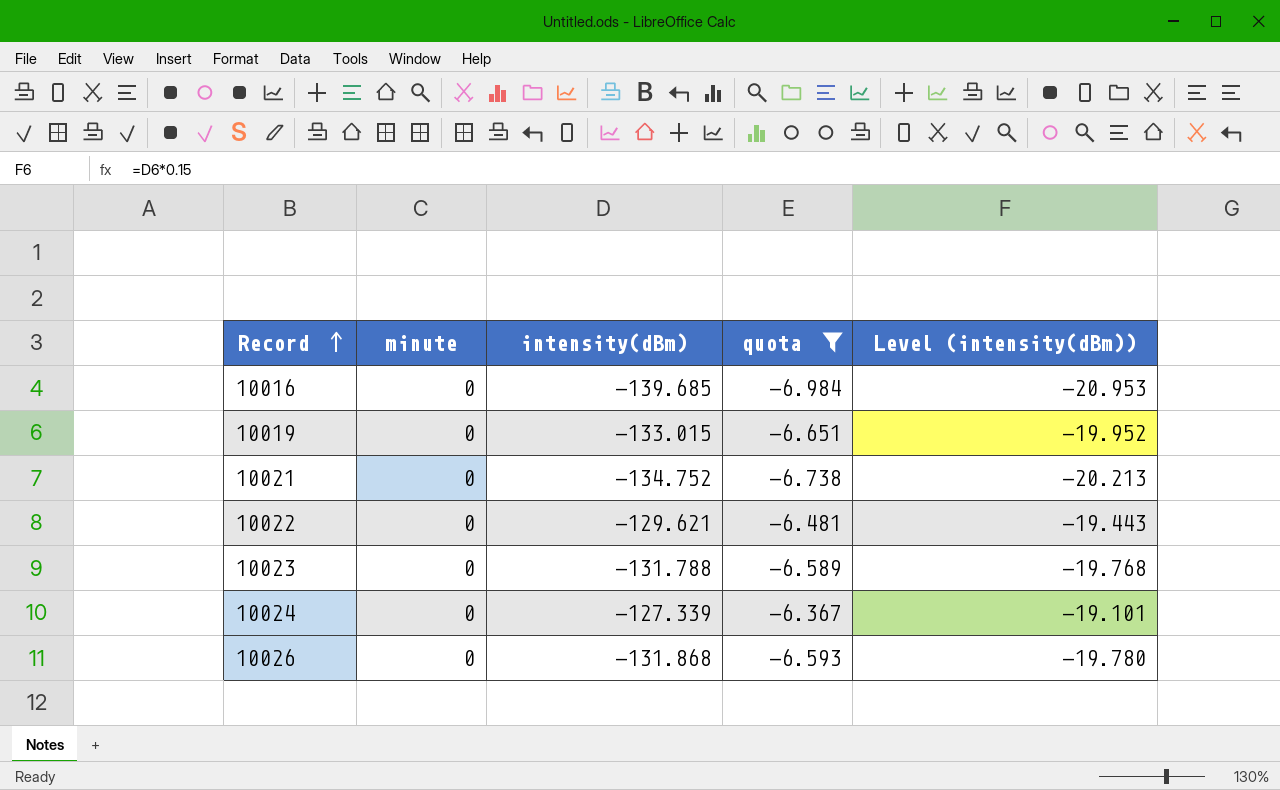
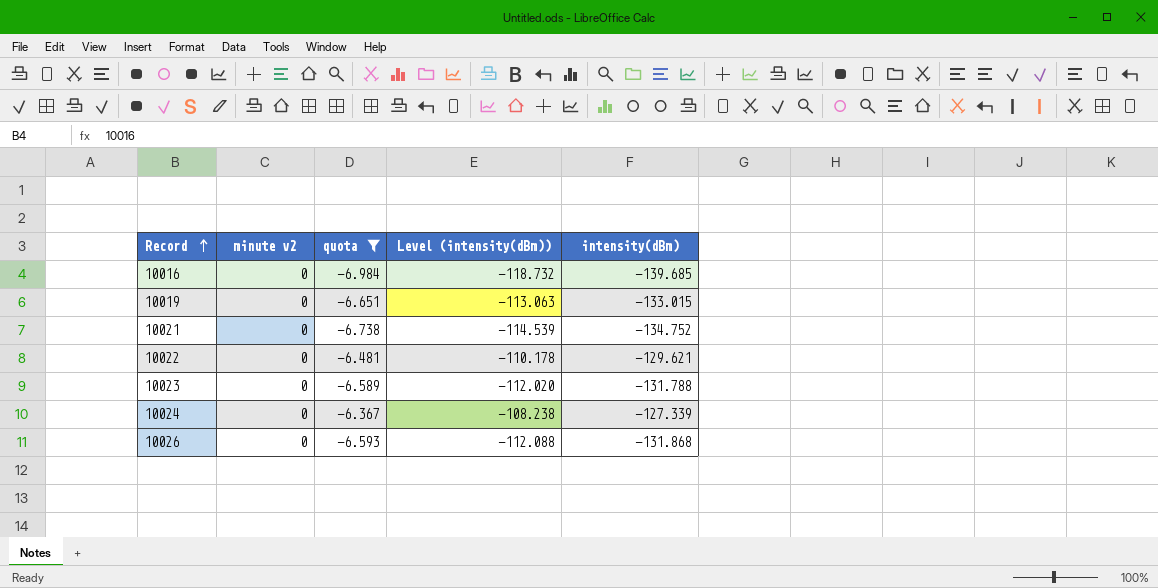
column name: minute -> minute v2
column Level (intensity(dBm)) | formula: [intensity(dBm)] * 0.15 -> [intensity(dBm)] * 0.85
column intensity(dBm) | position: 3 -> 5

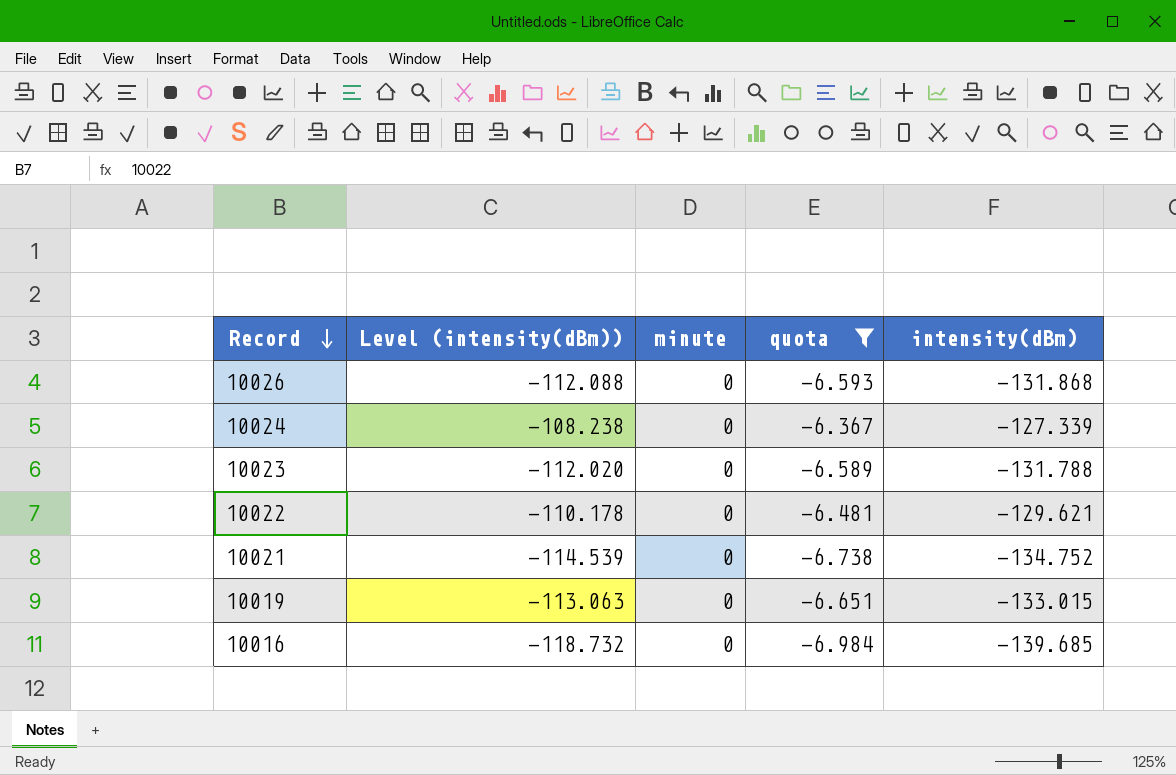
row order: Record ascending -> Record descending
column Level (intensity(dBm)) | position: 4 -> 2
column name: minute v2 -> minute

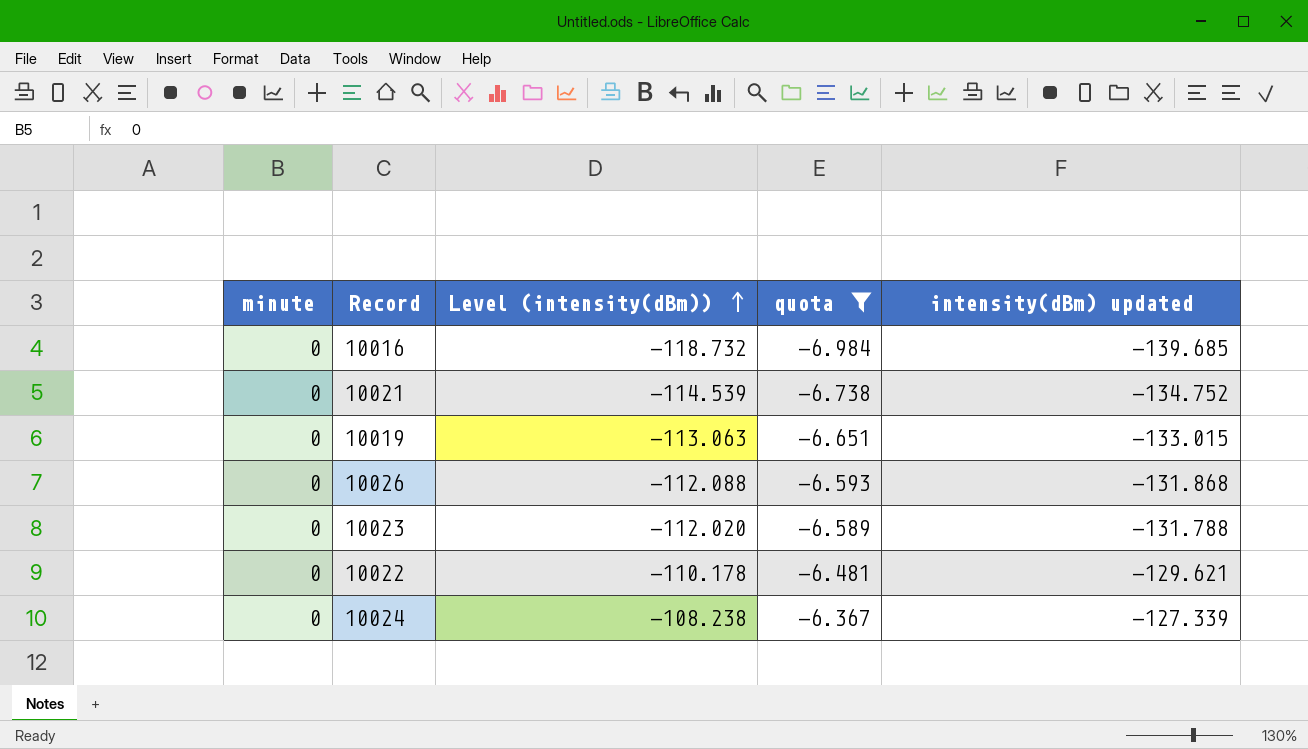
row order: Record descending -> Level (intensity(dBm)) ascending
column minute | position: 3 -> 1
column name: intensity(dBm) -> intensity(dBm) updated

